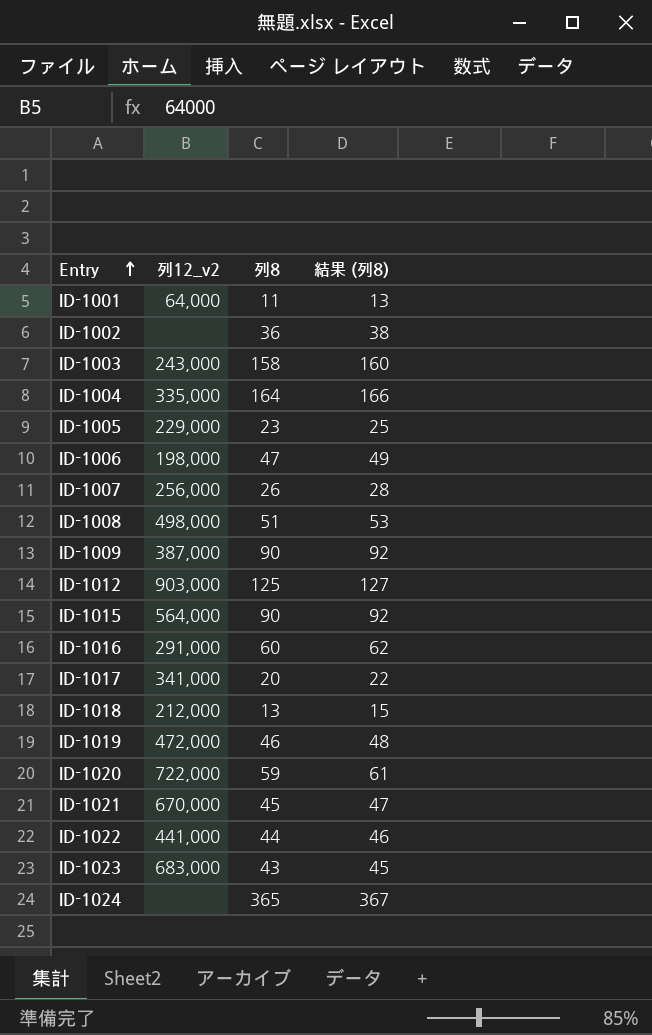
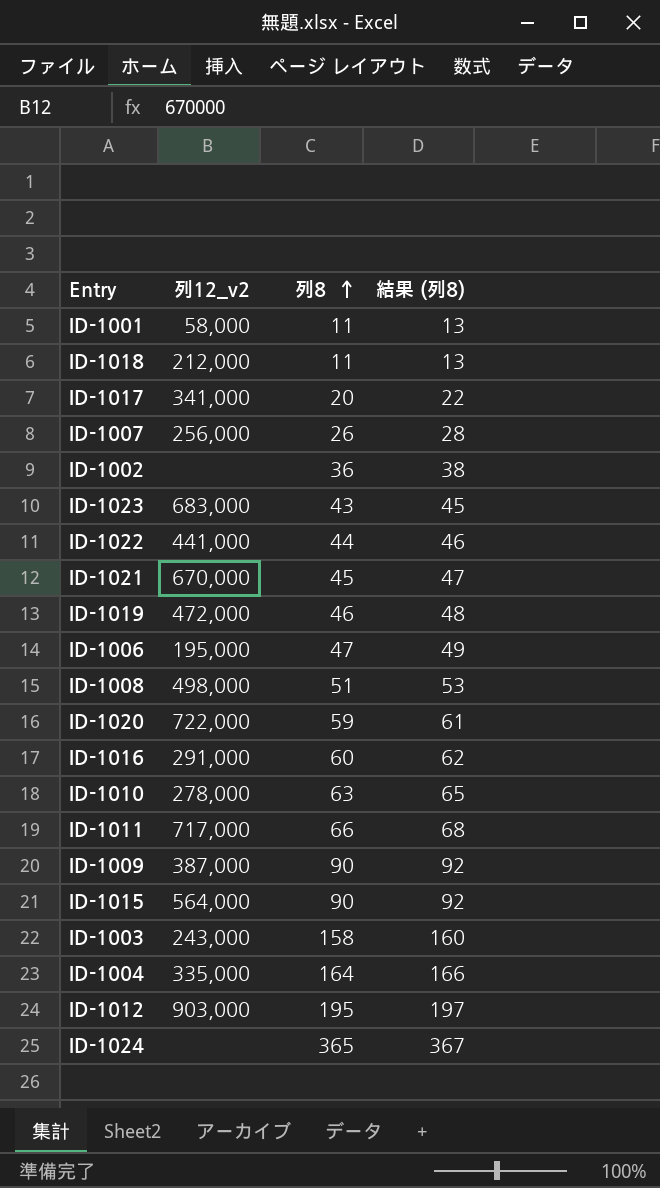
row order: Entry ascending -> 列8 ascending
row ID-1005: 229,000 | 23 | 25 -> none
ID-1001 | 列12_v2: 64,000 -> 58,000
ID-1018 | 列8: 13 -> 11
ID-1018 | 結果 (列8): 15 -> 13
ID-1006 | 列12_v2: 198,000 -> 195,000
row ID-1010: none -> 278,000 | 63 | 65
row ID-1011: none -> 717,000 | 66 | 68
ID-1012 | 列8: 125 -> 195
ID-1012 | 結果 (列8): 127 -> 197

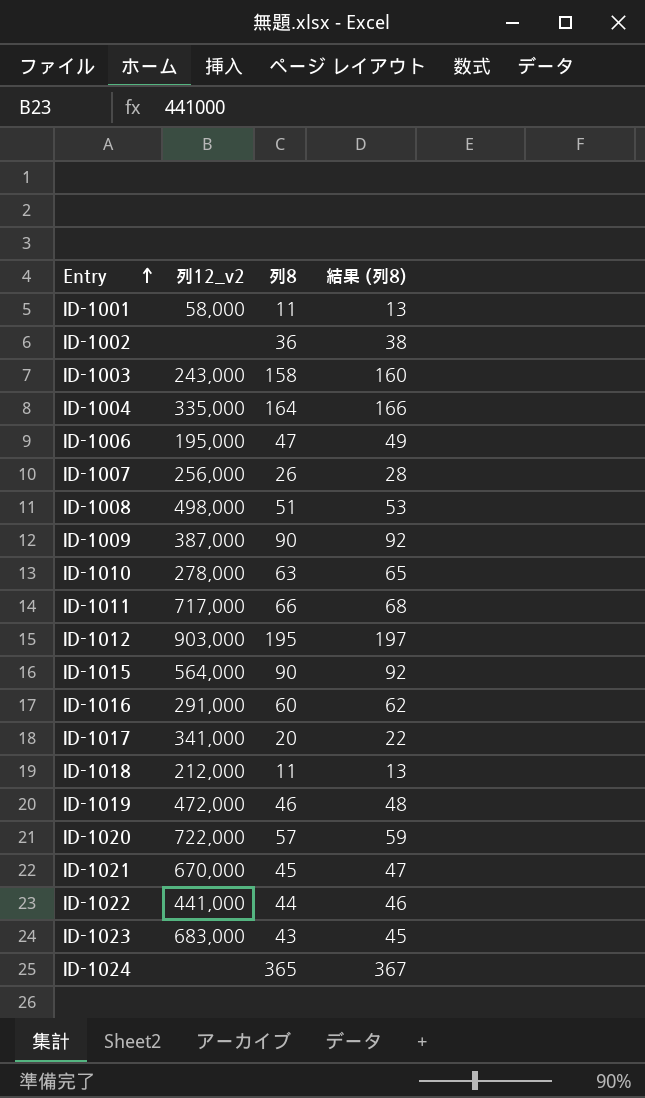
row order: 列8 ascending -> Entry ascending
ID-1020 | 列8: 59 -> 57
ID-1020 | 結果 (列8): 61 -> 59

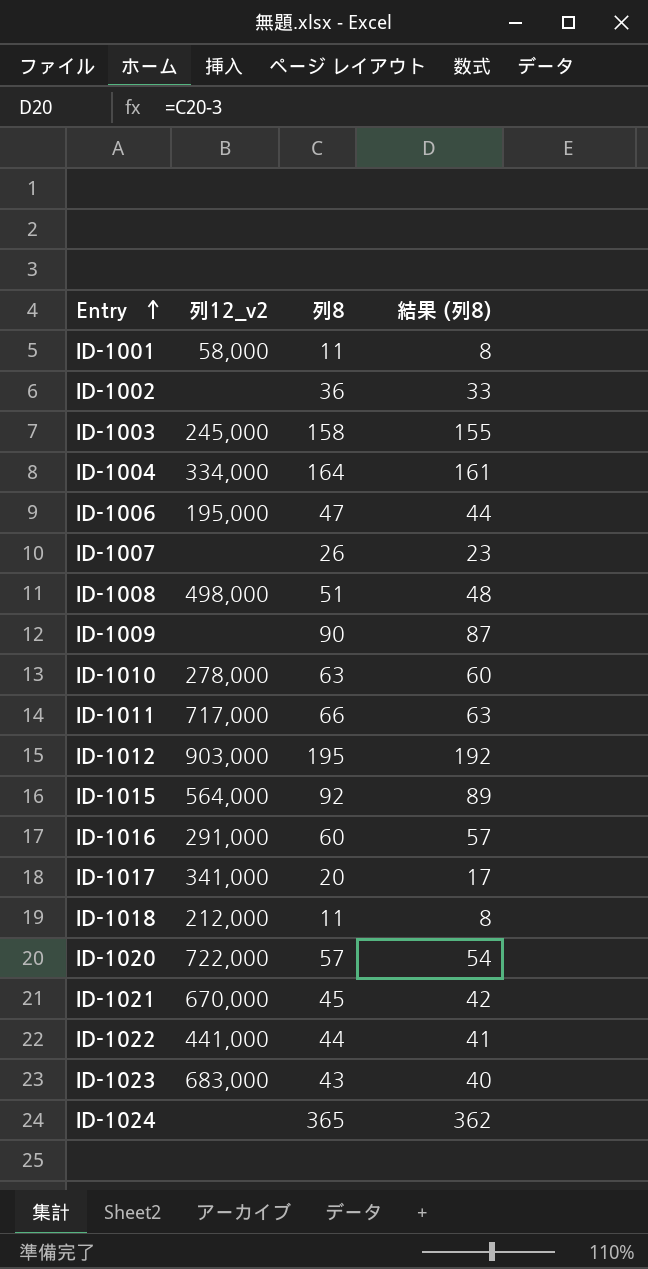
column 結果 (列8) | formula: [列8] + 2 -> [列8] - 3
row ID-1019: 472,000 | 46 | 48 -> none
ID-1003 | 列12_v2: 243,000 -> 245,000
ID-1004 | 列12_v2: 335,000 -> 334,000
ID-1007 | 列12_v2: 256,000 -> none
ID-1009 | 列12_v2: 387,000 -> none
ID-1015 | 列8: 90 -> 92

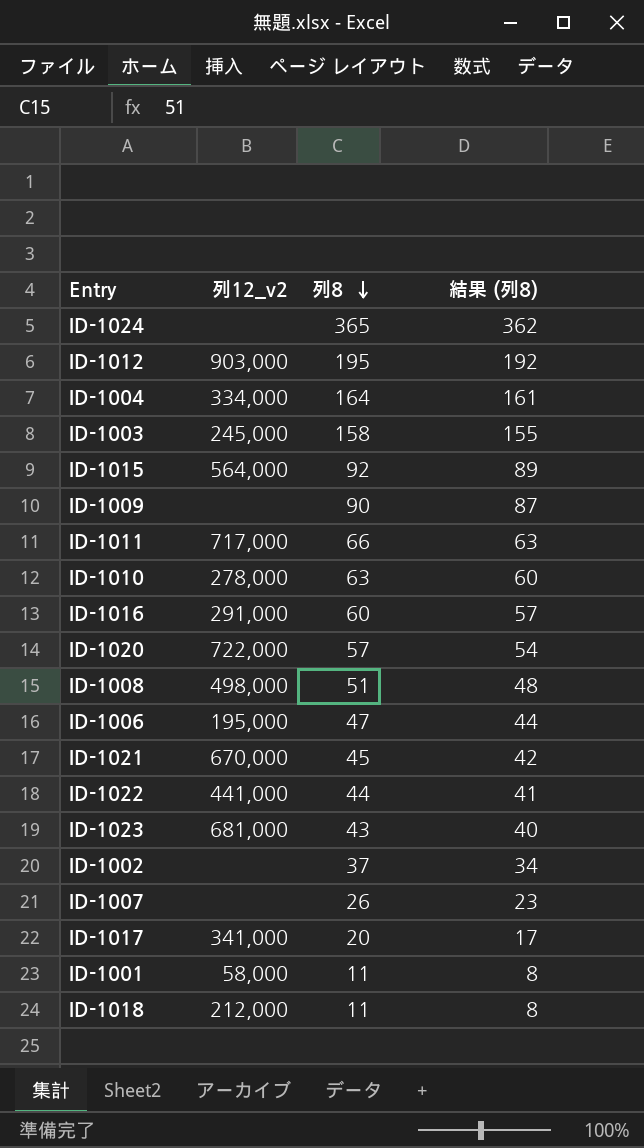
row order: Entry ascending -> 列8 descending
ID-1023 | 列12_v2: 683,000 -> 681,000
ID-1002 | 列8: 36 -> 37
ID-1002 | 結果 (列8): 33 -> 34

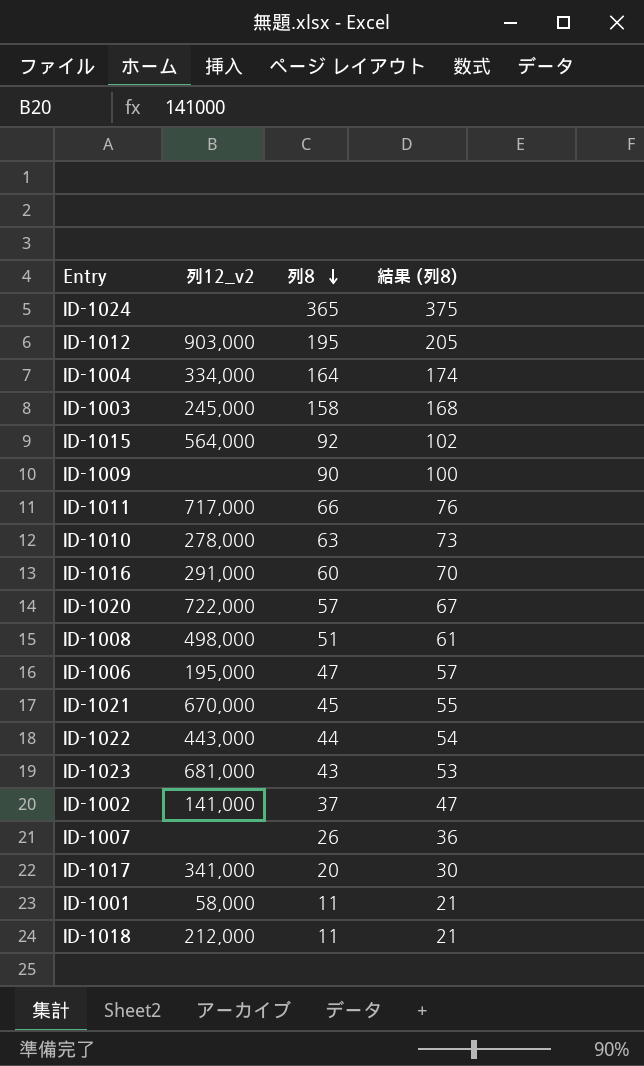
column 結果 (列8) | formula: [列8] - 3 -> [列8] + 10
ID-1022 | 列12_v2: 441,000 -> 443,000
ID-1002 | 列12_v2: none -> 141,000

